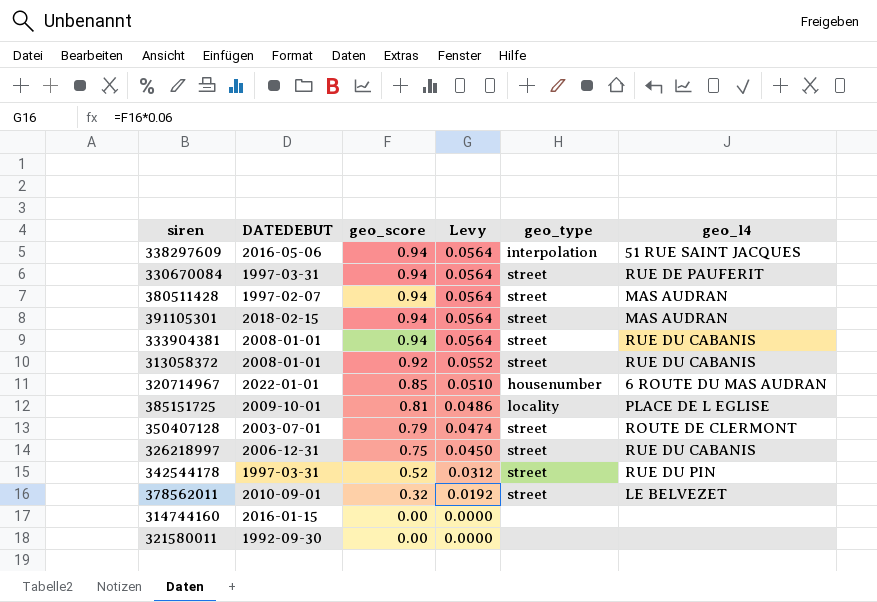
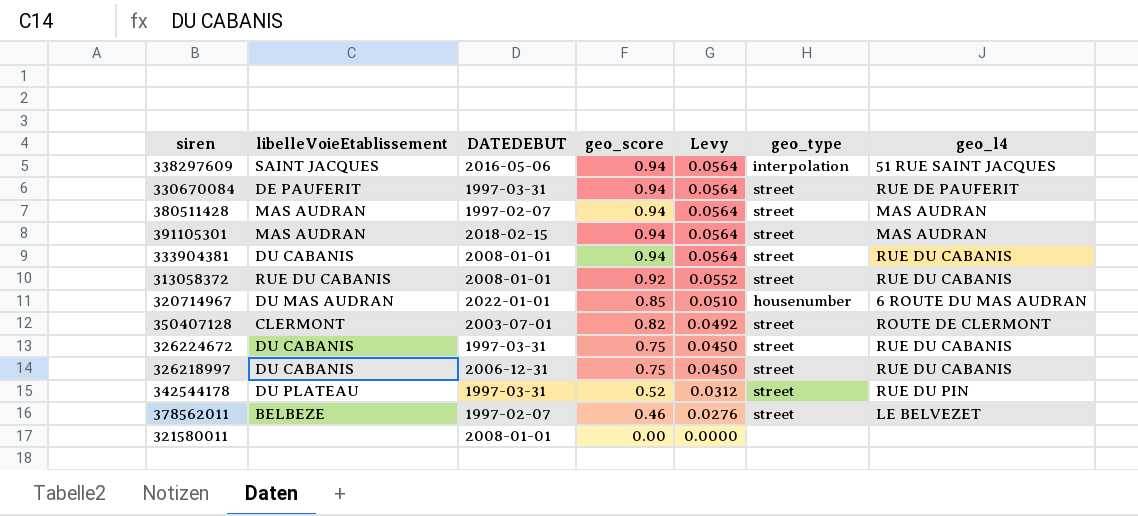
column libelleVoieEtablissement | position: none -> 2
row 385151725: 2009-10-01 | 0.81 | 0.0486 | locality | PLACE DE L EGLISE -> none
row 314744160: 2016-01-15 | 0.00 | 0.0000 | none | none -> none
350407128 | geo_score: 0.79 -> 0.82
350407128 | Levy: 0.0474 -> 0.0492
row 326224672: none -> DU CABANIS | 1997-03-31 | 0.75 | 0.0450 | street | RUE DU CABANIS
378562011 | DATEDEBUT: 2010-09-01 -> 1997-02-07
378562011 | geo_score: 0.32 -> 0.46
378562011 | Levy: 0.0192 -> 0.0276
321580011 | DATEDEBUT: 1992-09-30 -> 2008-01-01

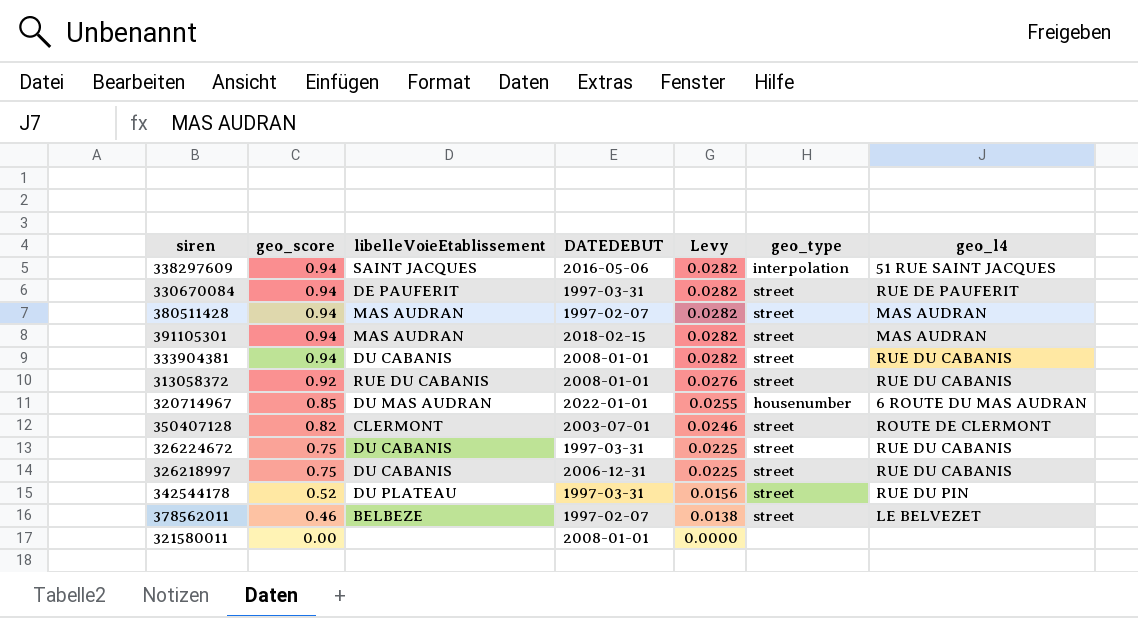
column geo_score | position: 4 -> 2
column Levy | formula: [geo_score] * 0.06 -> [geo_score] * 0.03

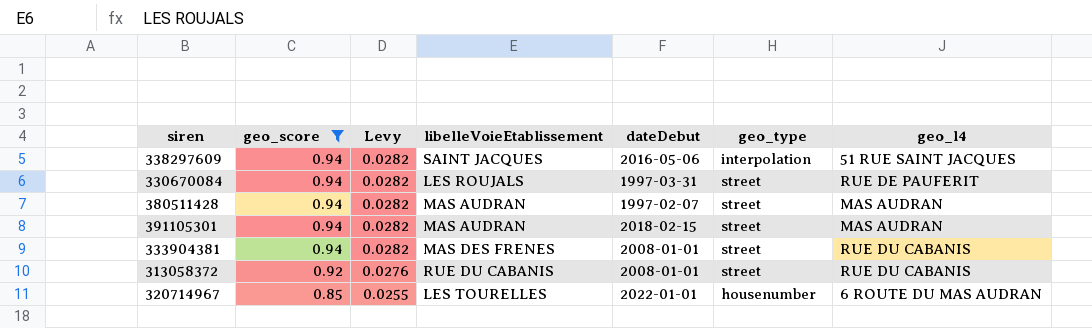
filter: none -> geo_score >= 0.85
column Levy | position: 5 -> 3
column name: DATEDEBUT -> dateDebut
330670084 | libelleVoieEtablissement: DE PAUFERIT -> LES ROUJALS
333904381 | libelleVoieEtablissement: DU CABANIS -> MAS DES FRENES
320714967 | libelleVoieEtablissement: DU MAS AUDRAN -> LES TOURELLES

